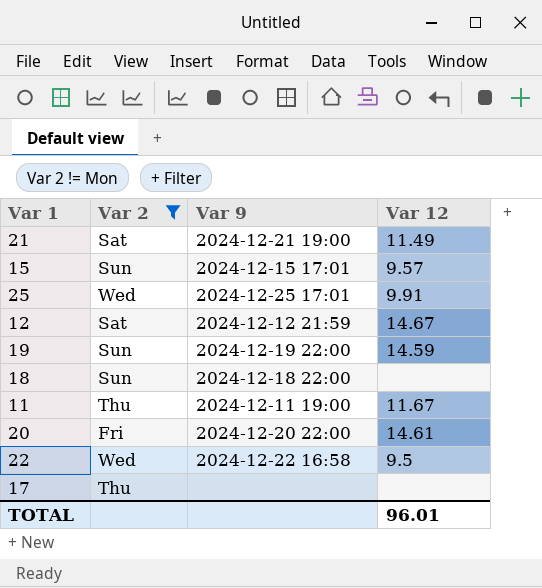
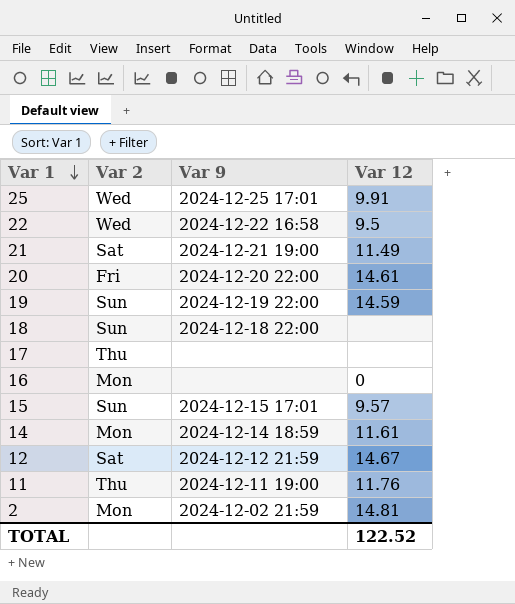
filter: Var 2 != Mon -> none
row order: none -> Var 1 descending
11 | Var 12: 11.67 -> 11.76
TOTAL | Var 12: 96.01 -> 122.52

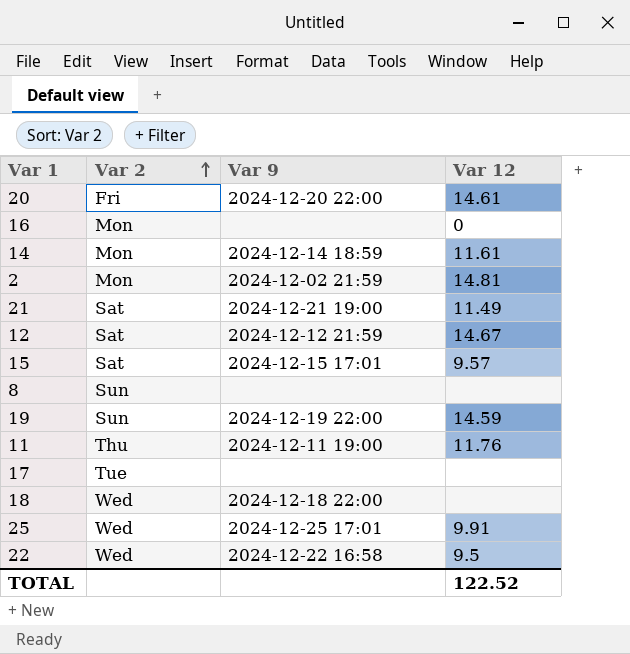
row order: Var 1 descending -> Var 2 ascending
15 | Var 2: Sun -> Sat
row 8: none -> Sun | none | none
17 | Var 2: Thu -> Tue
18 | Var 2: Sun -> Wed

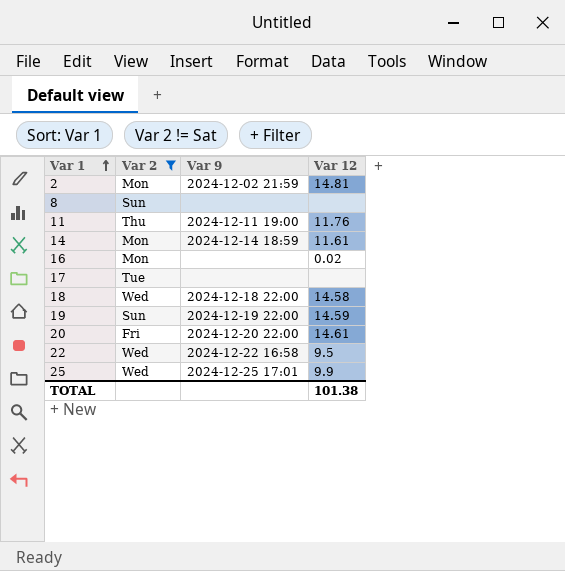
filter: none -> Var 2 != Sat
row order: Var 2 ascending -> Var 1 ascending
16 | Var 12: 0 -> 0.02
18 | Var 12: none -> 14.58
25 | Var 12: 9.91 -> 9.9
TOTAL | Var 12: 122.52 -> 101.38

